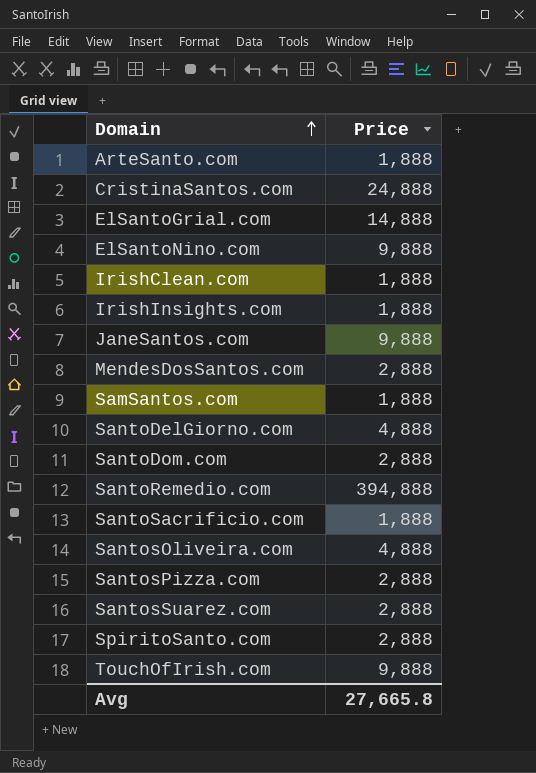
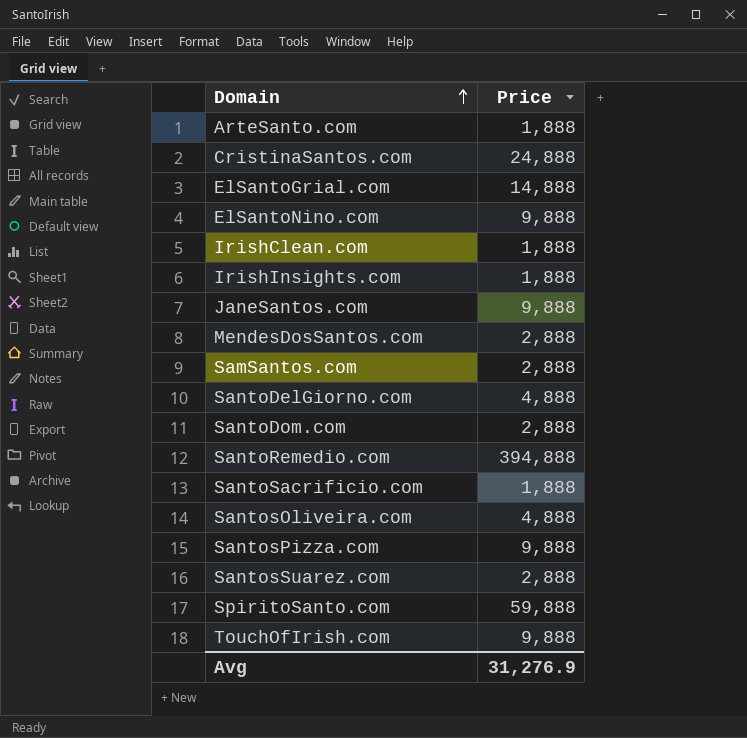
SamSantos.com | Price: 1,888 -> 2,888
SantosPizza.com | Price: 2,888 -> 9,888
SpiritoSanto.com | Price: 2,888 -> 59,888
Avg | Price: 27,665.8 -> 31,276.9

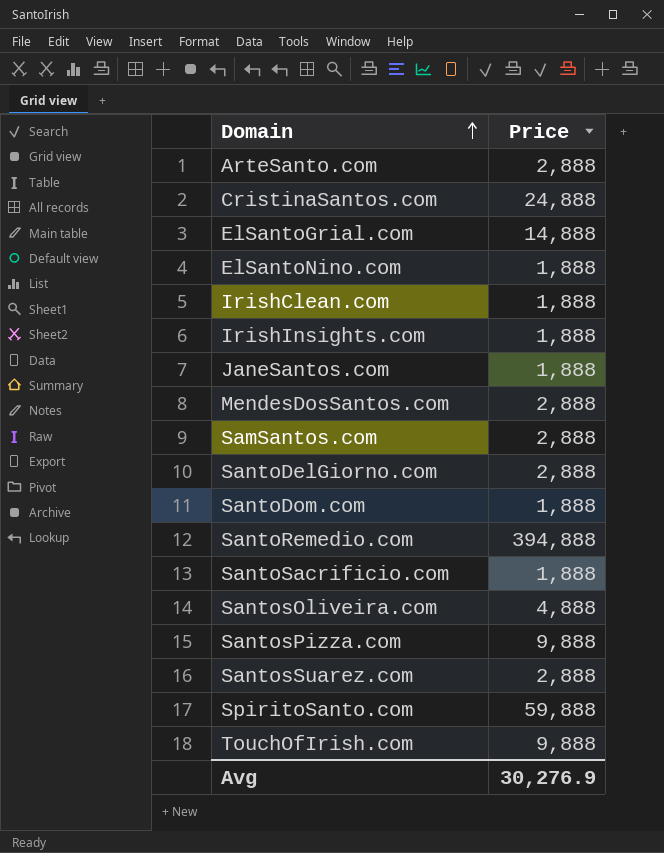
ArteSanto.com | Price: 1,888 -> 2,888
ElSantoNino.com | Price: 9,888 -> 1,888
JaneSantos.com | Price: 9,888 -> 1,888
SantoDelGiorno.com | Price: 4,888 -> 2,888
SantoDom.com | Price: 2,888 -> 1,888
Avg | Price: 31,276.9 -> 30,276.9

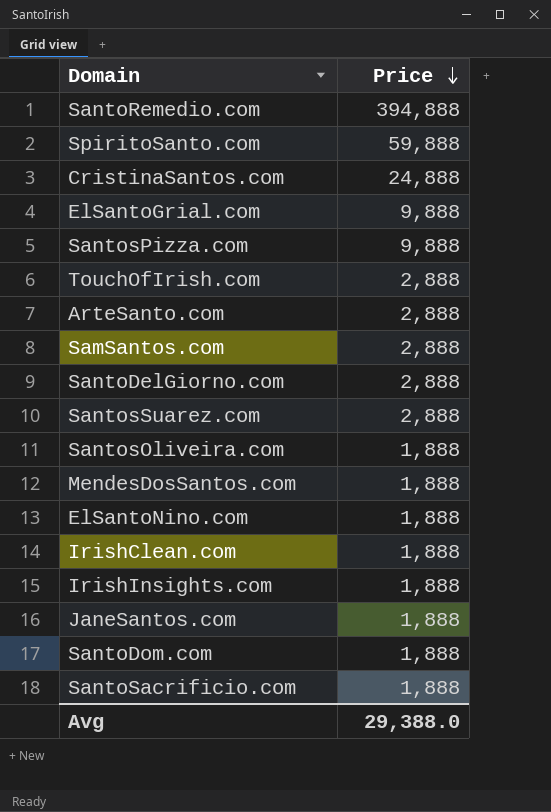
row order: Domain ascending -> Price descending
ElSantoGrial.com | Price: 14,888 -> 9,888
TouchOfIrish.com | Price: 9,888 -> 2,888
SantosOliveira.com | Price: 4,888 -> 1,888
MendesDosSantos.com | Price: 2,888 -> 1,888
Avg | Price: 30,276.9 -> 29,388.0

